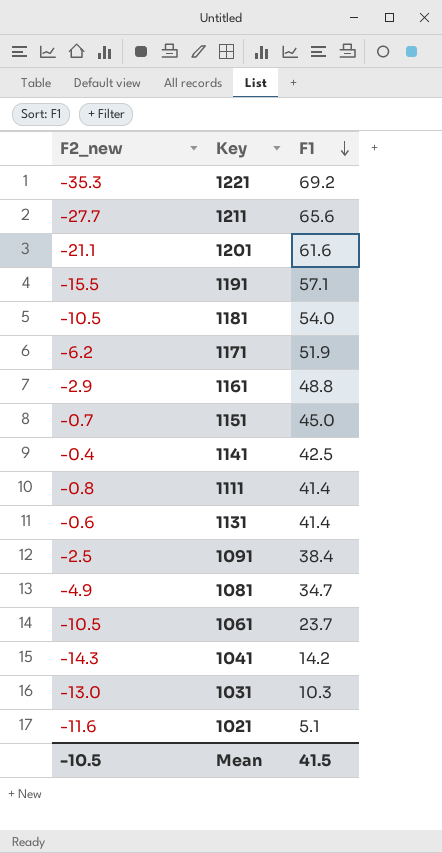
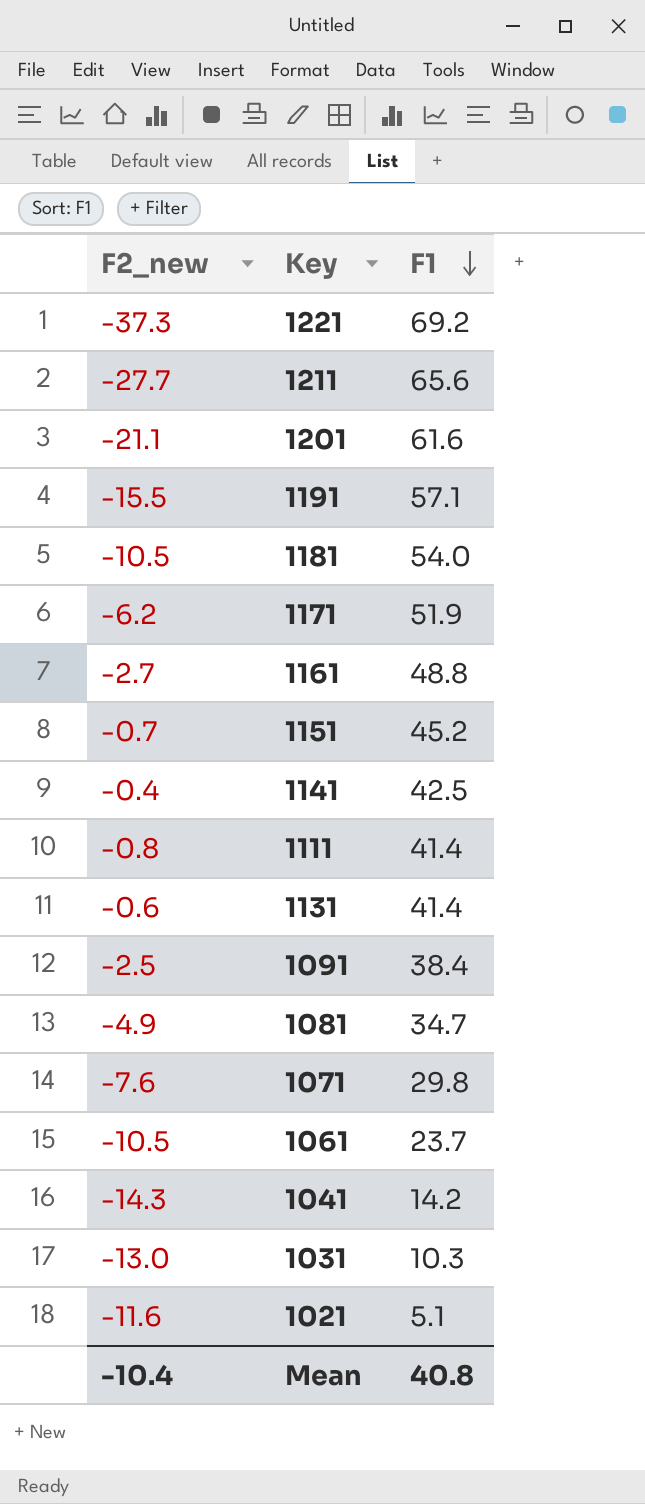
1221 | F2_new: -35.3 -> -37.3
1161 | F2_new: -2.9 -> -2.7
1151 | F1: 45.0 -> 45.2
row 1071: none -> -7.6 | 29.8
Mean | F2_new: -10.5 -> -10.4
Mean | F1: 41.5 -> 40.8

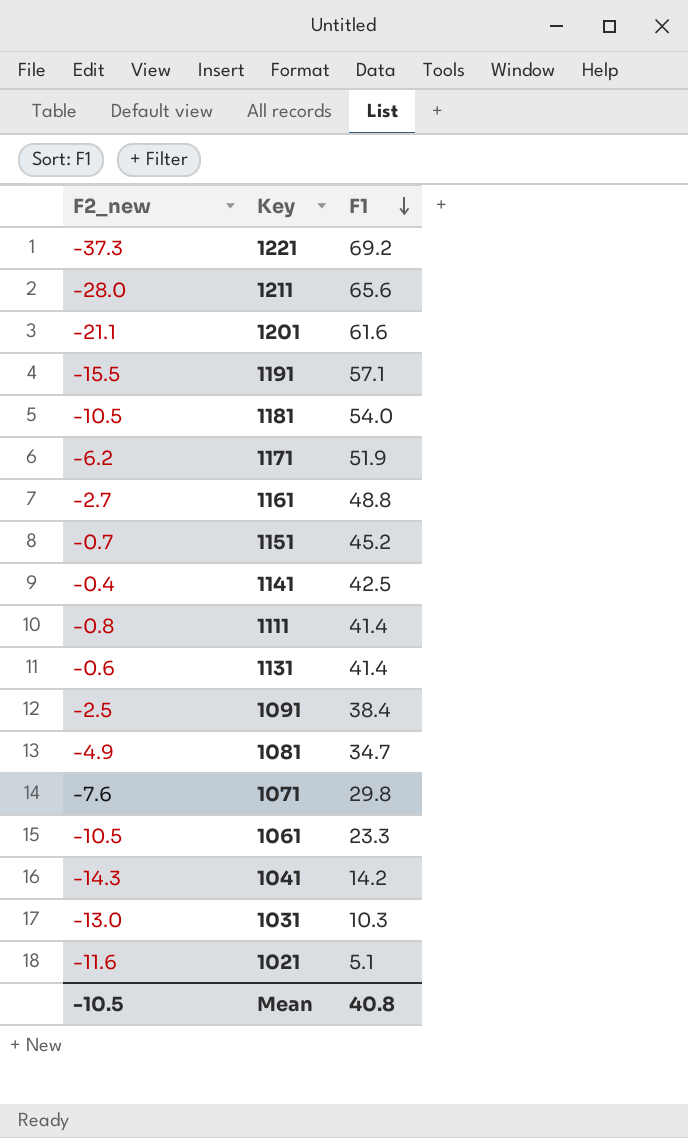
1211 | F2_new: -27.7 -> -28.0
1061 | F1: 23.7 -> 23.3
Mean | F2_new: -10.4 -> -10.5

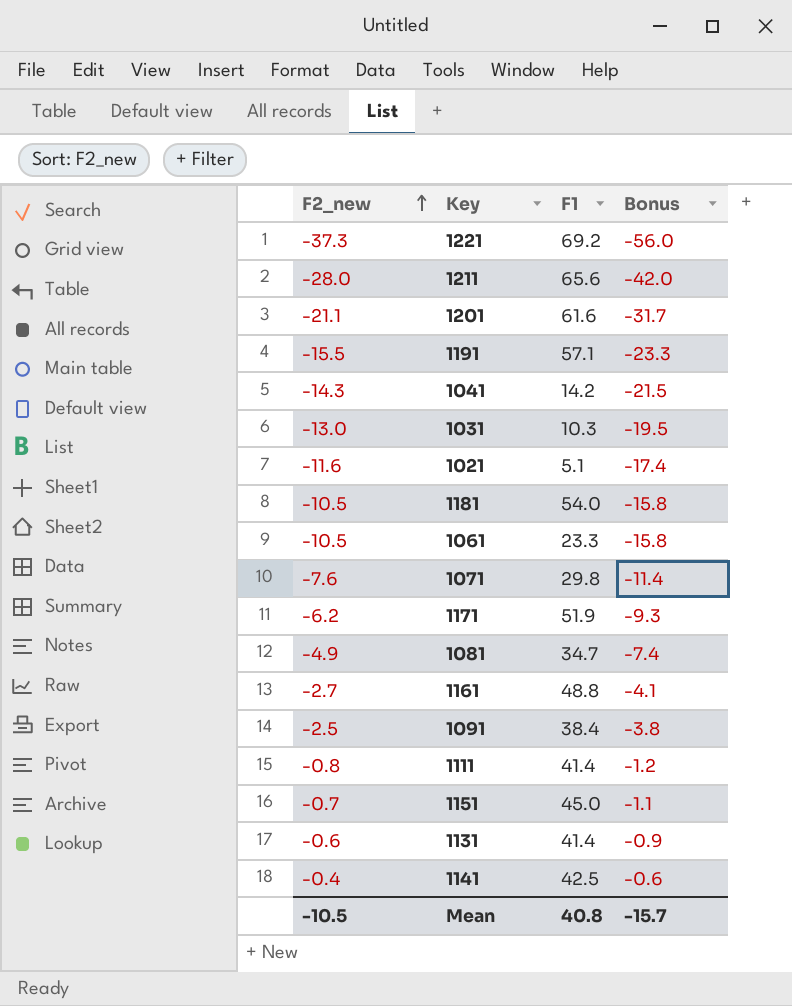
row order: F1 descending -> F2_new ascending
column Bonus | formula: none -> [F2_new] * 1.5
1151 | F1: 45.2 -> 45.0

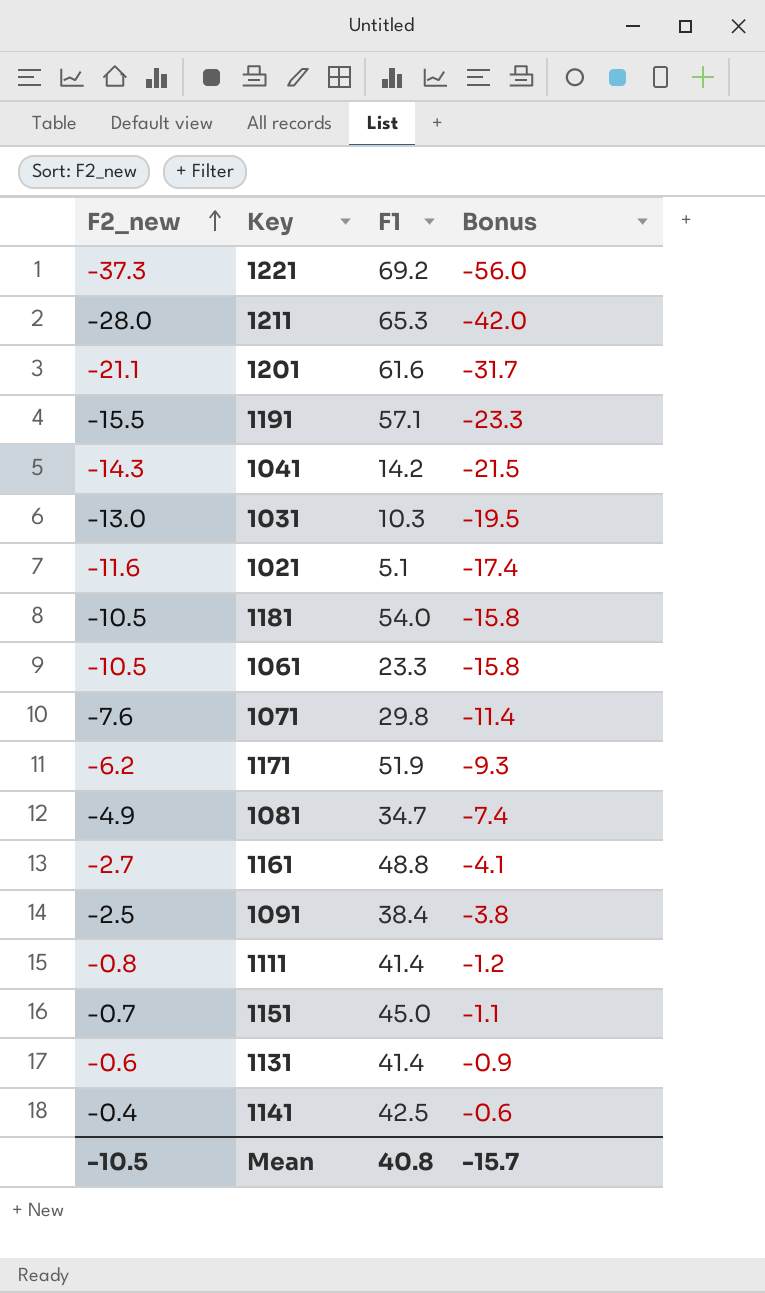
1211 | F1: 65.6 -> 65.3

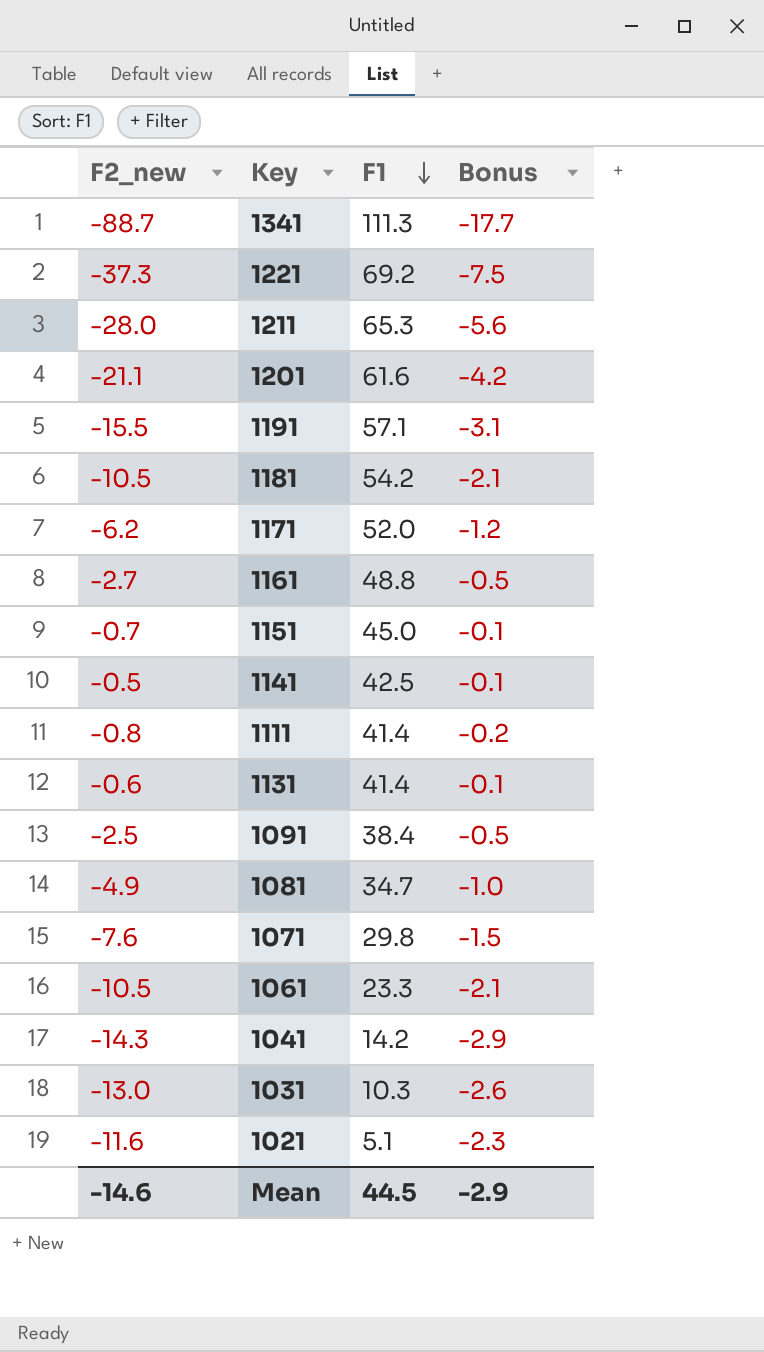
row order: F2_new ascending -> F1 descending
column Bonus | formula: [F2_new] * 1.5 -> [F2_new] * 0.2
row 1341: none -> -88.7 | 111.3 | -17.7
1181 | F1: 54.0 -> 54.2
1171 | F1: 51.9 -> 52.0
1141 | F2_new: -0.4 -> -0.5
Mean | F2_new: -10.5 -> -14.6
Mean | F1: 40.8 -> 44.5
Mean | Bonus: -15.7 -> -2.9

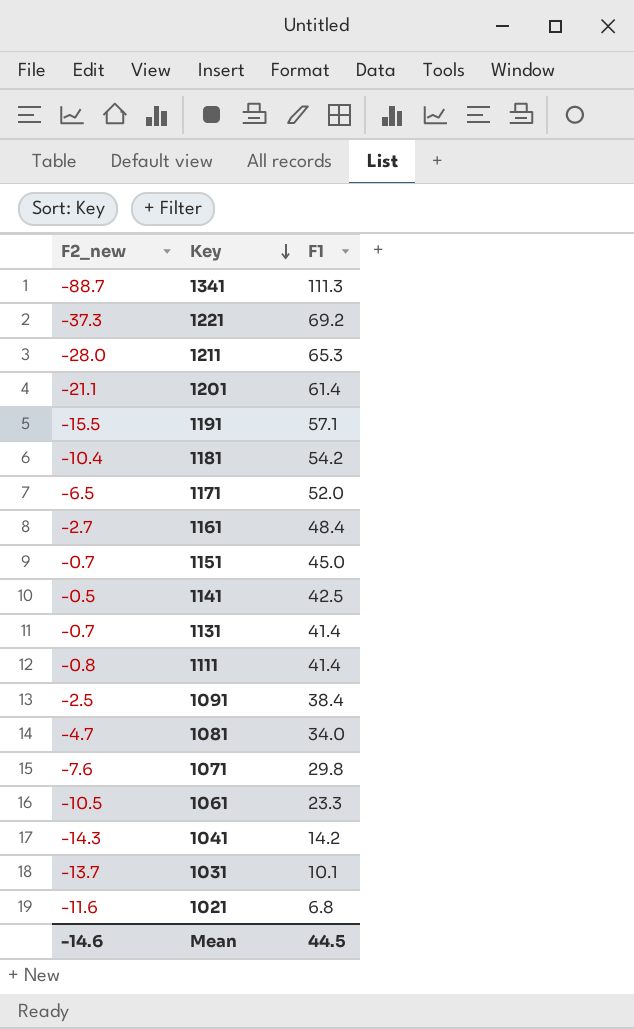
row order: F1 descending -> Key descending
column Bonus | formula: [F2_new] * 0.2 -> none
1201 | F1: 61.6 -> 61.4
1181 | F2_new: -10.5 -> -10.4
1171 | F2_new: -6.2 -> -6.5
1161 | F1: 48.8 -> 48.4
1131 | F2_new: -0.6 -> -0.7
1081 | F2_new: -4.9 -> -4.7
1081 | F1: 34.7 -> 34.0
1031 | F2_new: -13.0 -> -13.7
1031 | F1: 10.3 -> 10.1
1021 | F1: 5.1 -> 6.8

